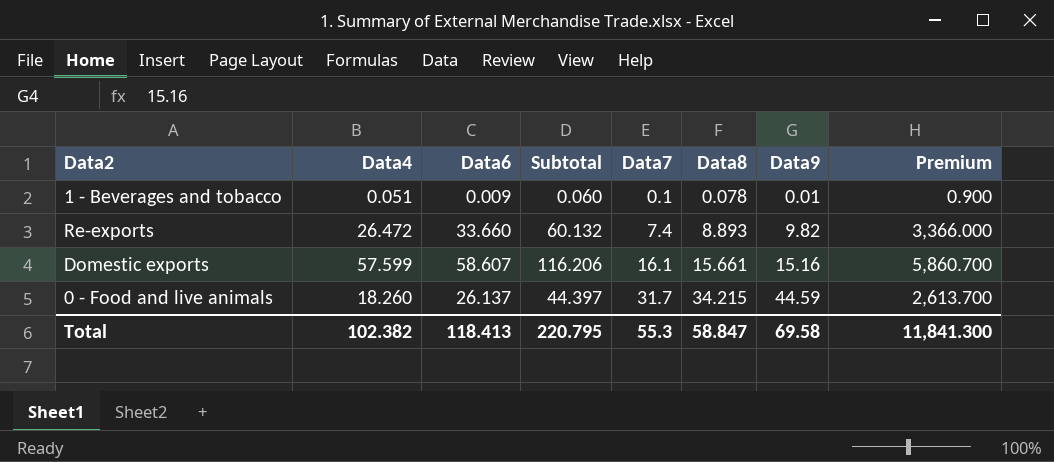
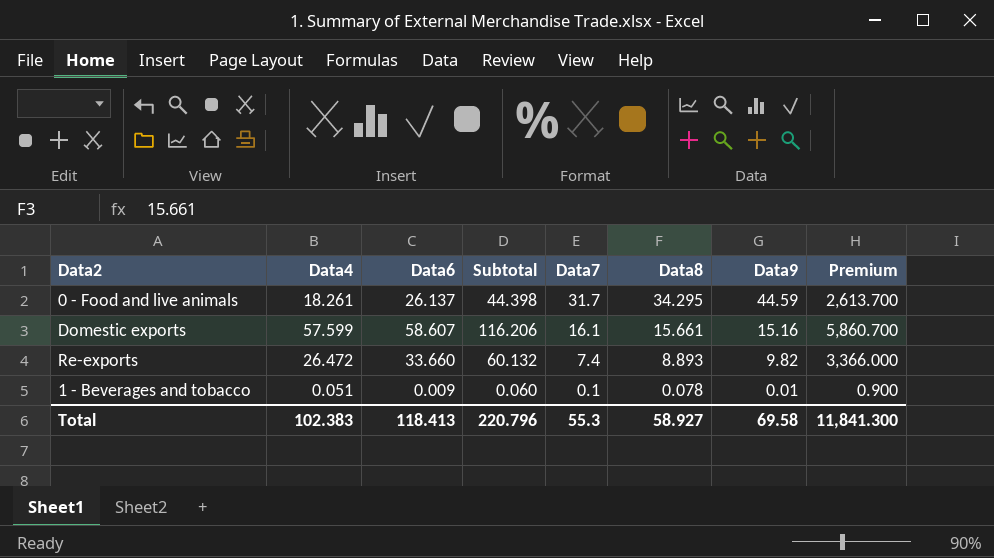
row order: Data7 ascending -> Data7 descending
0 - Food and live animals | Data4: 18.260 -> 18.261
0 - Food and live animals | Subtotal: 44.397 -> 44.398
0 - Food and live animals | Data8: 34.215 -> 34.295
Total | Data4: 102.382 -> 102.383
Total | Subtotal: 220.795 -> 220.796
Total | Data8: 58.847 -> 58.927

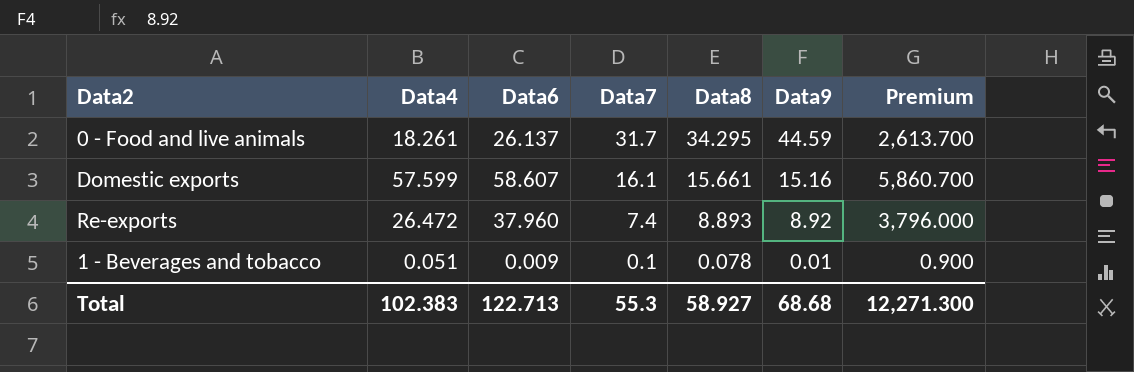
column Subtotal | formula: [Data4] + [Data6] -> none
Re-exports | Data6: 33.660 -> 37.960
Re-exports | Data9: 9.82 -> 8.92
Re-exports | Premium: 3,366.000 -> 3,796.000
Total | Data6: 118.413 -> 122.713
Total | Data9: 69.58 -> 68.68
Total | Premium: 11,841.300 -> 12,271.300

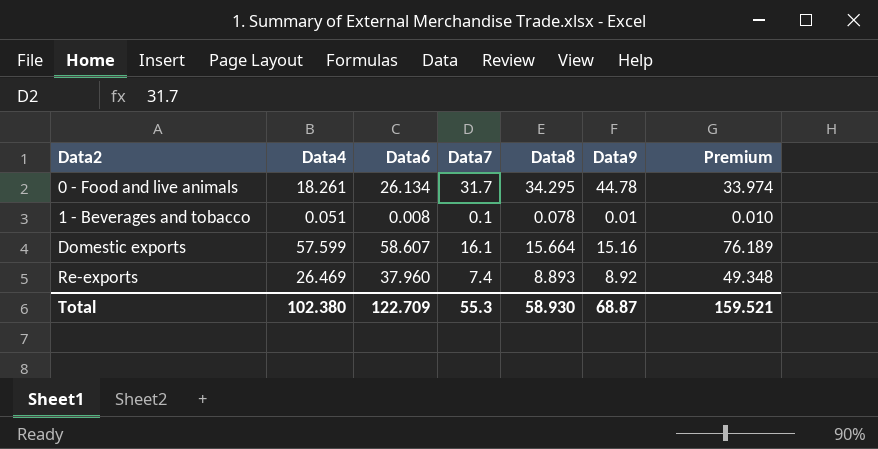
row order: Data7 descending -> Data2 ascending
column Premium | formula: [Data6] * 100 -> [Data6] * 1.3
0 - Food and live animals | Data6: 26.137 -> 26.134
0 - Food and live animals | Data9: 44.59 -> 44.78
1 - Beverages and tobacco | Data6: 0.009 -> 0.008
Domestic exports | Data8: 15.661 -> 15.664
Re-exports | Data4: 26.472 -> 26.469
Total | Data4: 102.383 -> 102.380
Total | Data6: 122.713 -> 122.709
Total | Data8: 58.927 -> 58.930
Total | Data9: 68.68 -> 68.87
Total | Premium: 12,271.300 -> 159.521

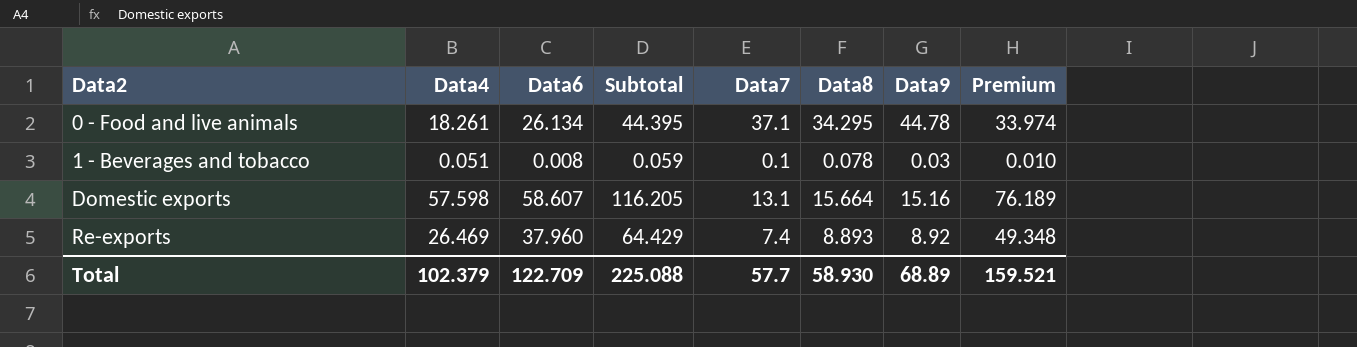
column Subtotal | formula: none -> [Data4] + [Data6]
0 - Food and live animals | Data7: 31.7 -> 37.1
1 - Beverages and tobacco | Data9: 0.01 -> 0.03
Domestic exports | Data4: 57.599 -> 57.598
Domestic exports | Data7: 16.1 -> 13.1
Total | Data4: 102.380 -> 102.379
Total | Data7: 55.3 -> 57.7
Total | Data9: 68.87 -> 68.89

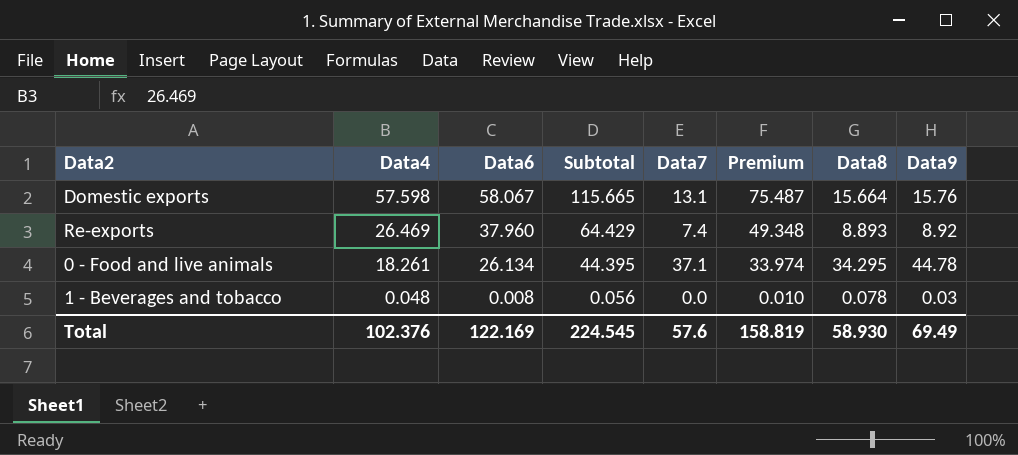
row order: Data2 ascending -> Data4 descending
column Premium | position: 8 -> 6
Domestic exports | Data6: 58.607 -> 58.067
Domestic exports | Subtotal: 116.205 -> 115.665
Domestic exports | Premium: 76.189 -> 75.487
Domestic exports | Data9: 15.16 -> 15.76
1 - Beverages and tobacco | Data4: 0.051 -> 0.048
1 - Beverages and tobacco | Subtotal: 0.059 -> 0.056
1 - Beverages and tobacco | Data7: 0.1 -> 0.0
Total | Data4: 102.379 -> 102.376
Total | Data6: 122.709 -> 122.169
Total | Subtotal: 225.088 -> 224.545
Total | Data7: 57.7 -> 57.6
Total | Premium: 159.521 -> 158.819
Total | Data9: 68.89 -> 69.49

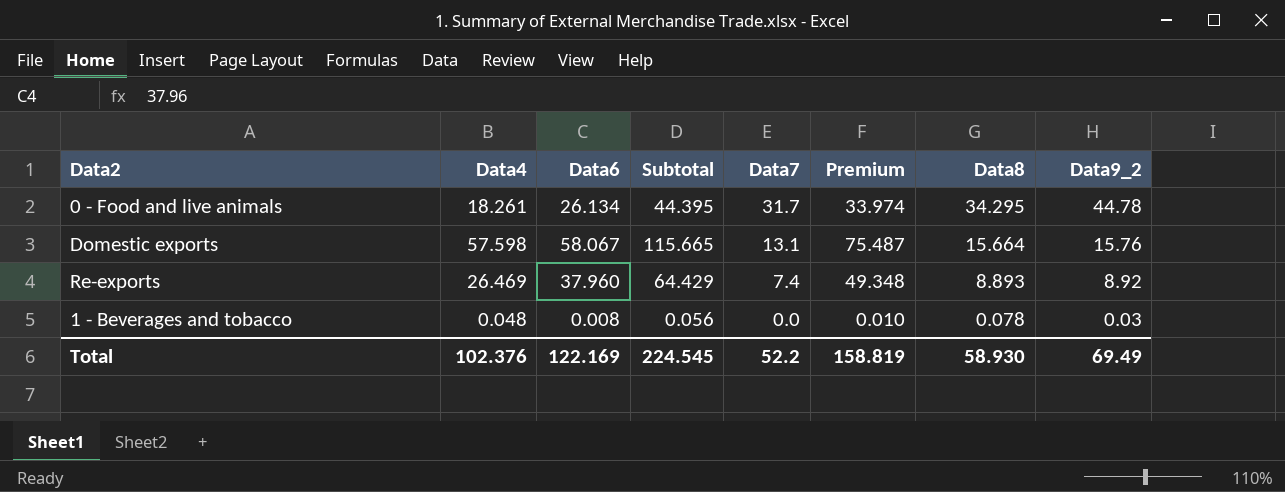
row order: Data4 descending -> Data7 descending
column name: Data9 -> Data9_2
0 - Food and live animals | Data7: 37.1 -> 31.7
Total | Data7: 57.6 -> 52.2

